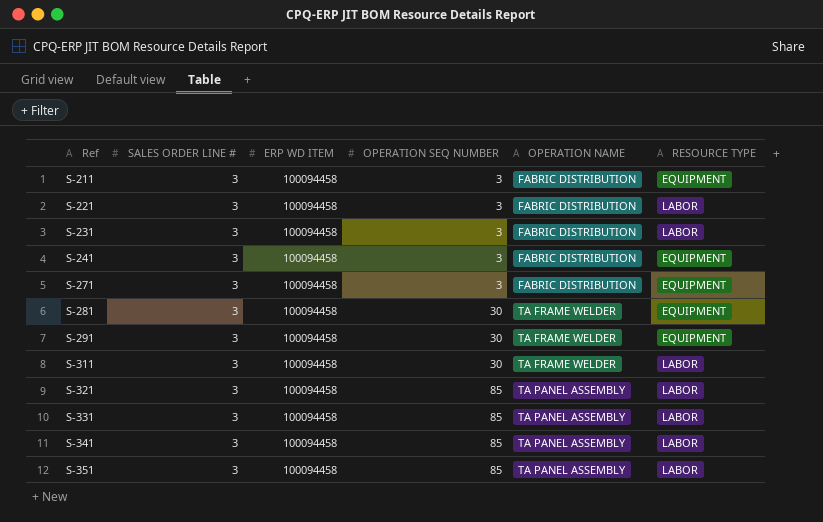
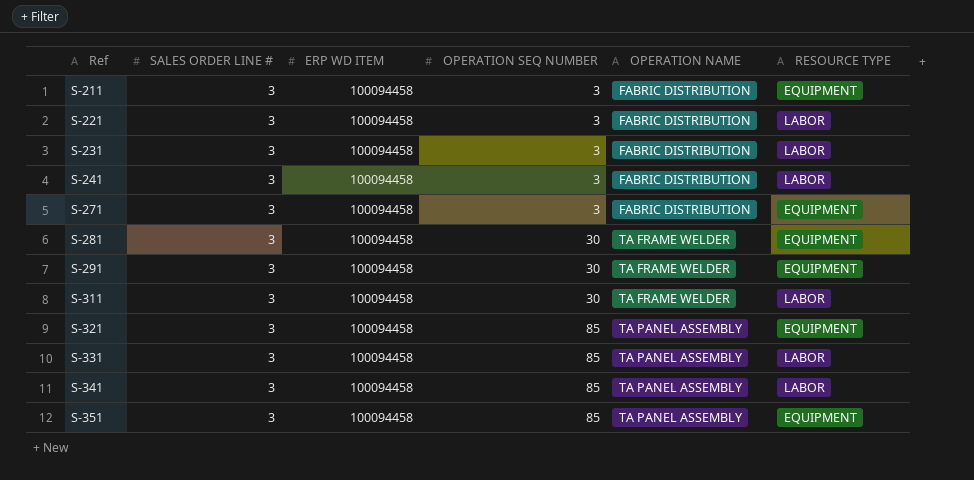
S-241 | RESOURCE TYPE: EQUIPMENT -> LABOR
S-321 | RESOURCE TYPE: LABOR -> EQUIPMENT
S-351 | RESOURCE TYPE: LABOR -> EQUIPMENT

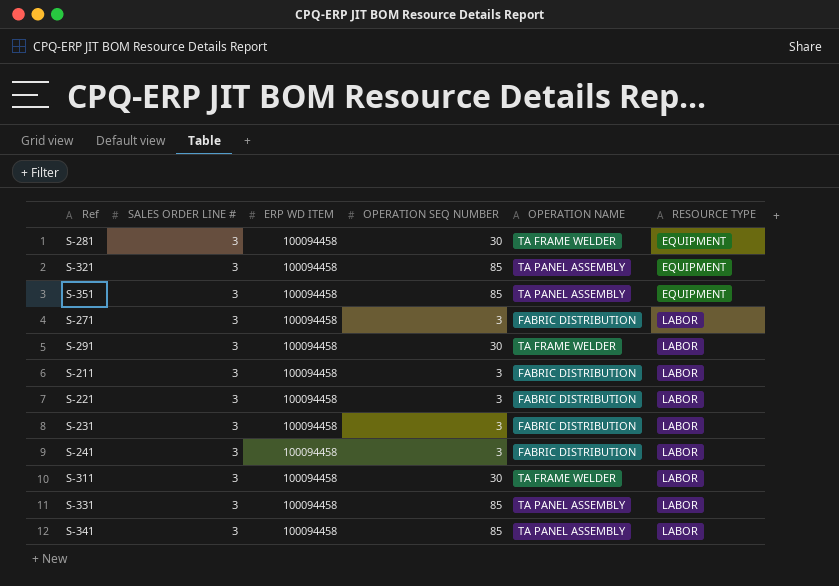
row order: Ref ascending -> RESOURCE TYPE ascending
S-271 | RESOURCE TYPE: EQUIPMENT -> LABOR
S-291 | RESOURCE TYPE: EQUIPMENT -> LABOR
S-211 | RESOURCE TYPE: EQUIPMENT -> LABOR

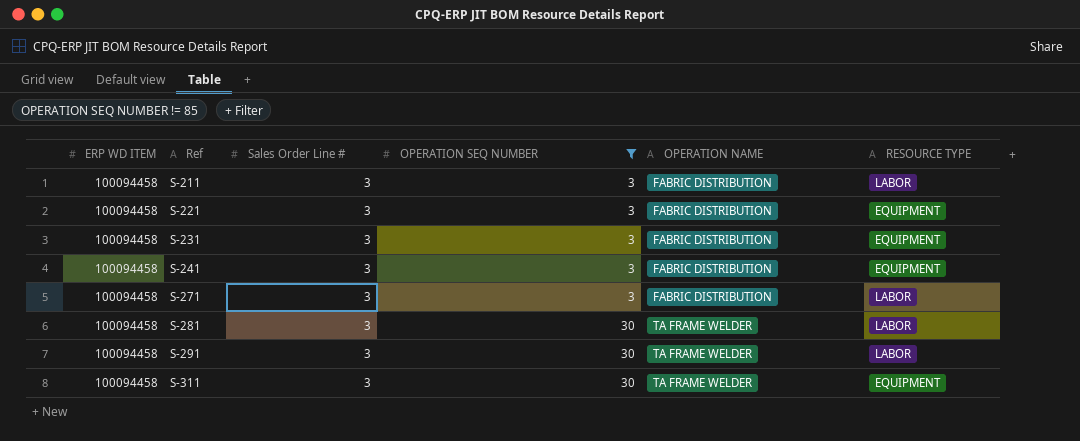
filter: none -> OPERATION SEQ NUMBER != 85
row order: RESOURCE TYPE ascending -> Ref ascending
column ERP WD ITEM | position: 3 -> 1
column name: SALES ORDER LINE # -> Sales Order Line #
S-221 | RESOURCE TYPE: LABOR -> EQUIPMENT
S-231 | RESOURCE TYPE: LABOR -> EQUIPMENT
S-241 | RESOURCE TYPE: LABOR -> EQUIPMENT
S-281 | RESOURCE TYPE: EQUIPMENT -> LABOR
S-311 | RESOURCE TYPE: LABOR -> EQUIPMENT

